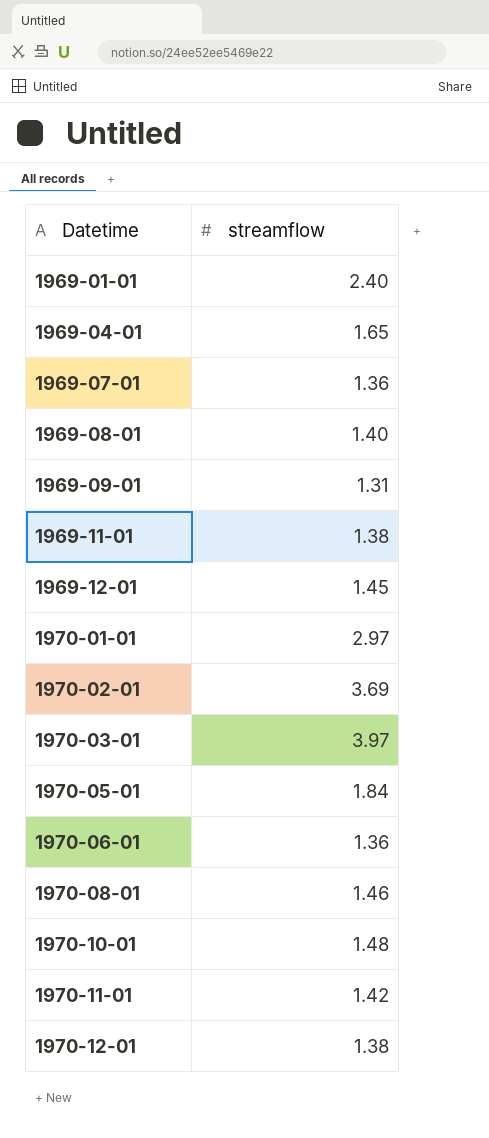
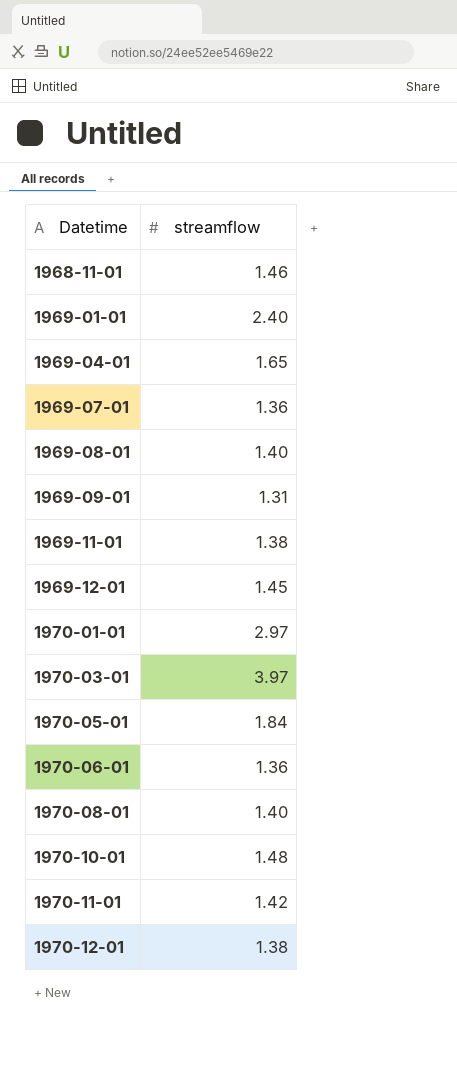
row 1970-02-01: 3.69 -> none
row 1968-11-01: none -> 1.46
1970-08-01 | streamflow: 1.46 -> 1.40

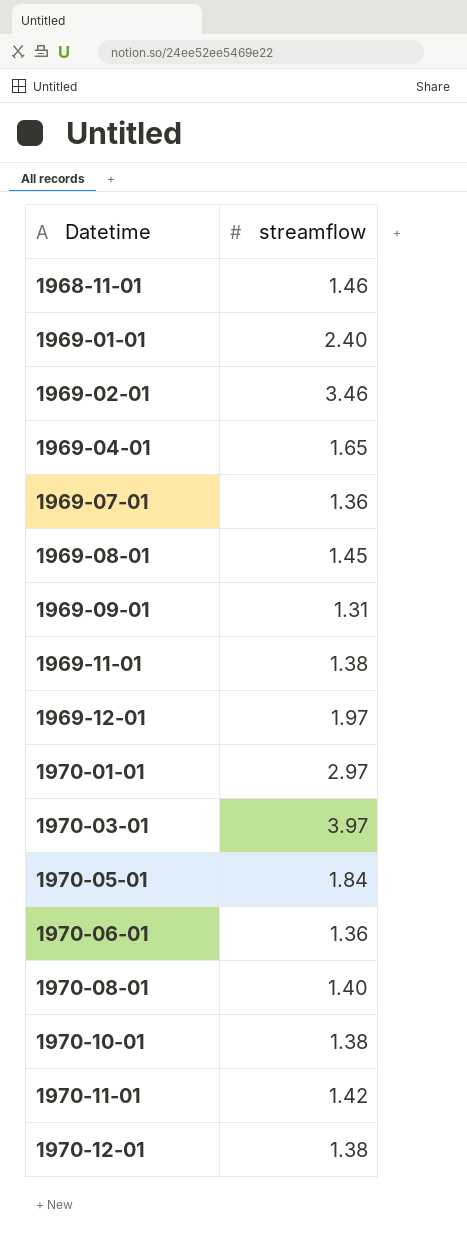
row 1969-02-01: none -> 3.46
1969-08-01 | streamflow: 1.40 -> 1.45
1969-12-01 | streamflow: 1.45 -> 1.97
1970-10-01 | streamflow: 1.48 -> 1.38

